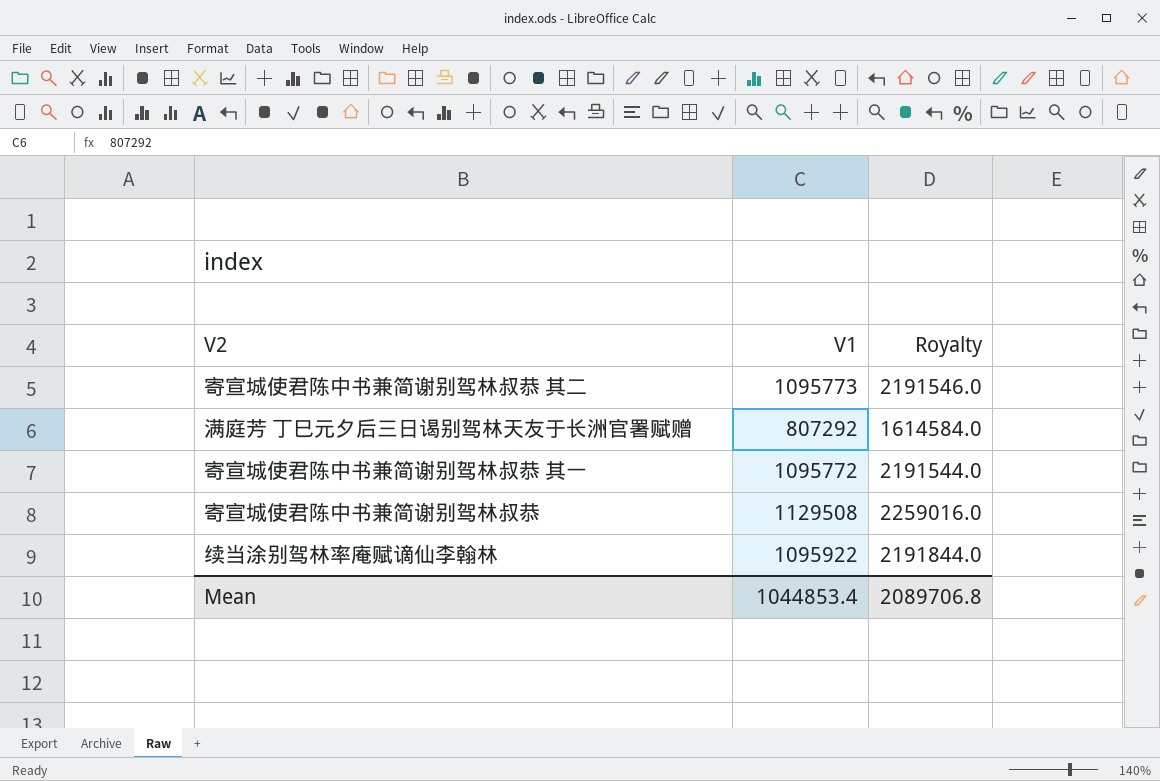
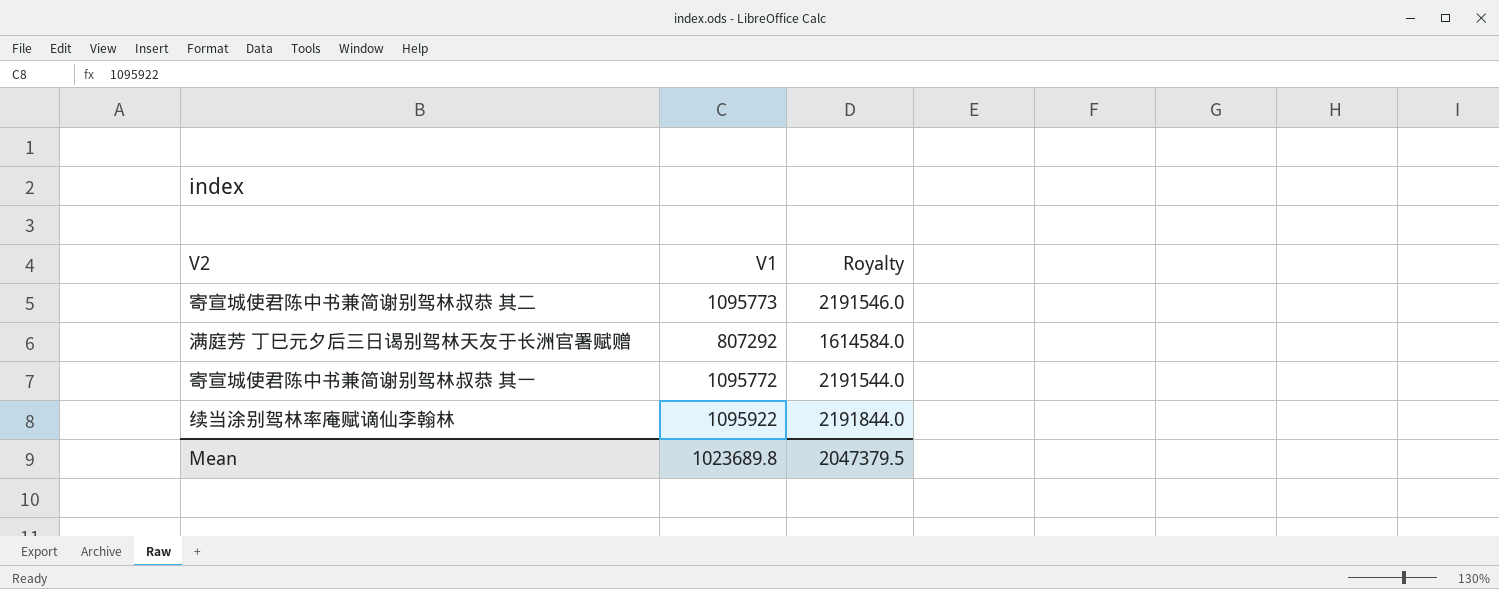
row 寄宣城使君陈中书兼简谢别驾林叔恭: 1129508 | 2259016.0 -> none
Mean | V1: 1044853.4 -> 1023689.8
Mean | Royalty: 2089706.8 -> 2047379.5

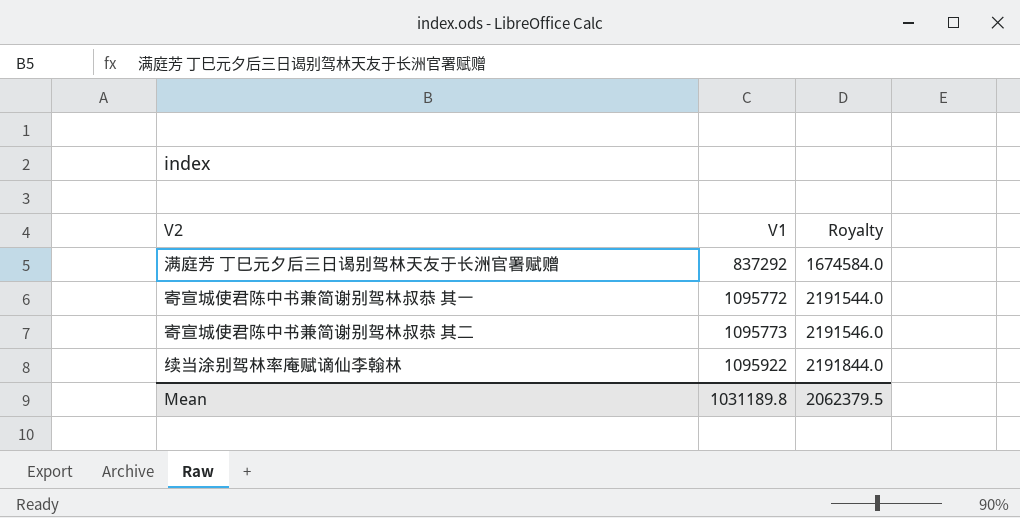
row order: none -> V1 ascending
满庭芳 丁巳元夕后三日谒别驾林天友于长洲官署赋赠 | V1: 807292 -> 837292
满庭芳 丁巳元夕后三日谒别驾林天友于长洲官署赋赠 | Royalty: 1614584.0 -> 1674584.0
Mean | V1: 1023689.8 -> 1031189.8
Mean | Royalty: 2047379.5 -> 2062379.5

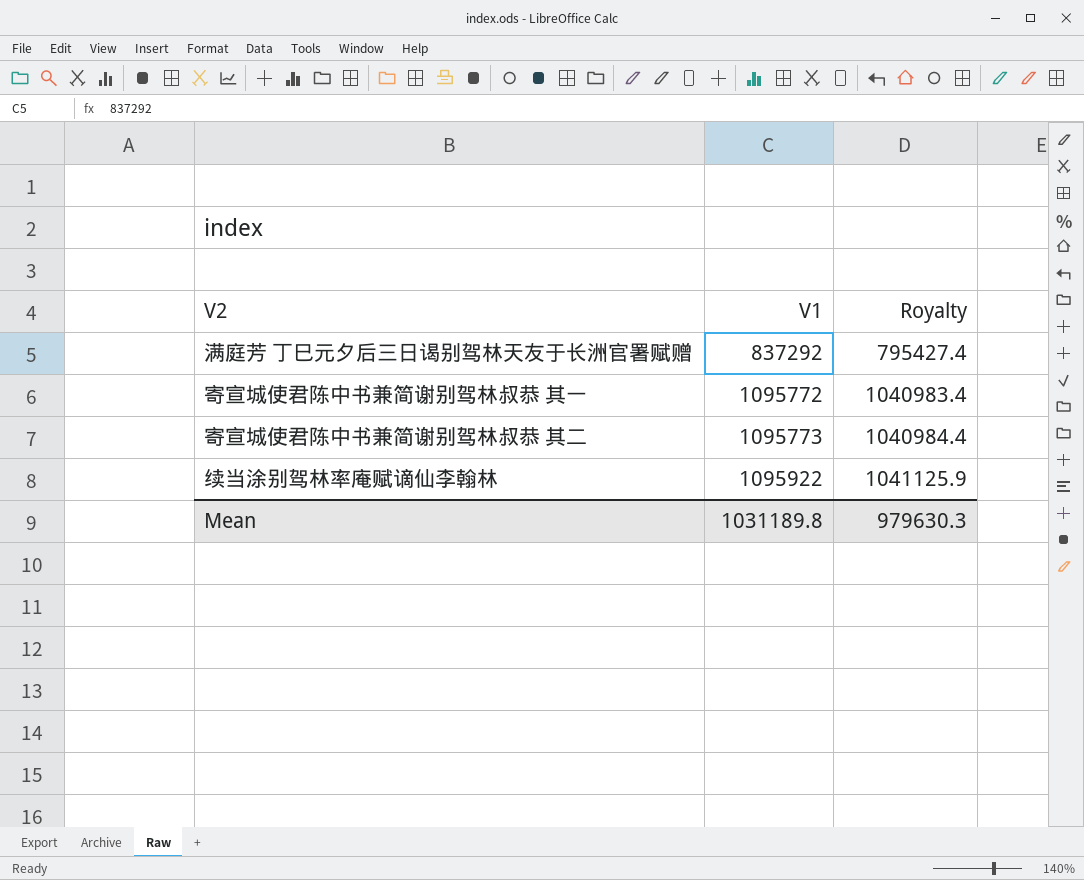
column Royalty | formula: [V1] * 2 -> [V1] * 0.95
Mean | Royalty: 2062379.5 -> 979630.3

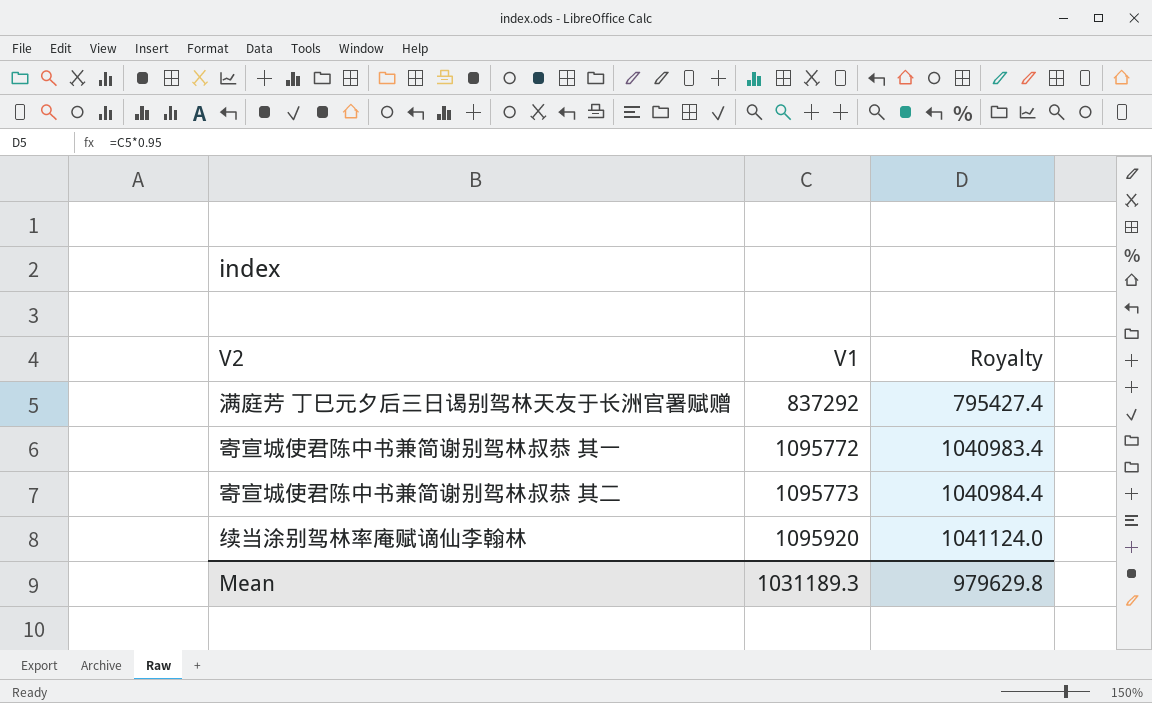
续当涂别驾林率庵赋谪仙李翰林 | V1: 1095922 -> 1095920
续当涂别驾林率庵赋谪仙李翰林 | Royalty: 1041125.9 -> 1041124.0
Mean | V1: 1031189.8 -> 1031189.3
Mean | Royalty: 979630.3 -> 979629.8

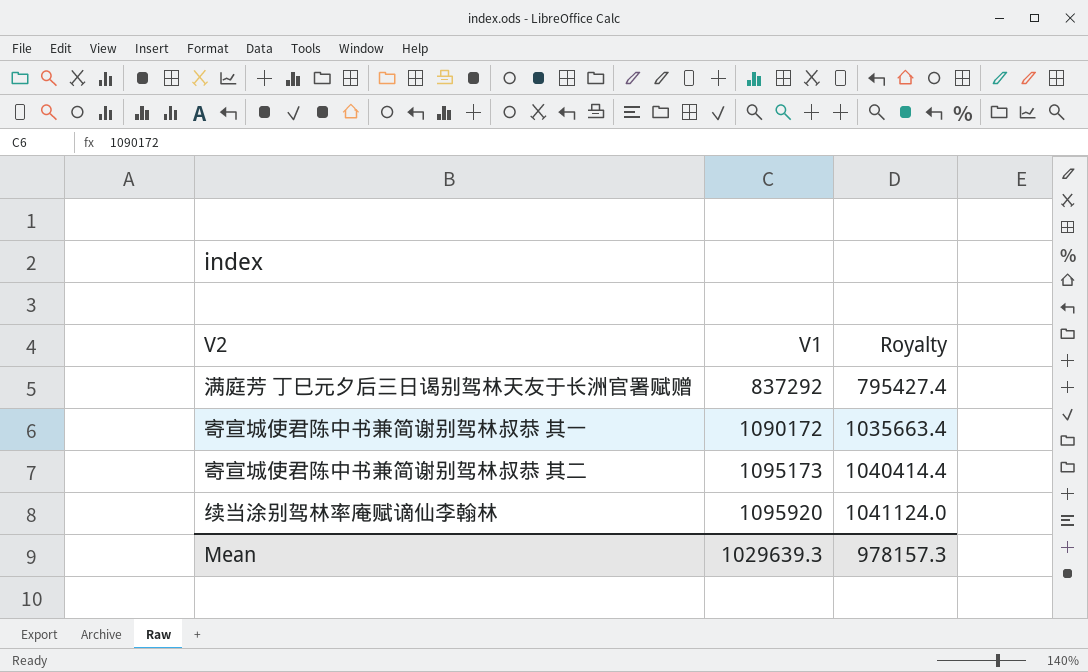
寄宣城使君陈中书兼简谢别驾林叔恭 其一 | V1: 1095772 -> 1090172
寄宣城使君陈中书兼简谢别驾林叔恭 其一 | Royalty: 1040983.4 -> 1035663.4
寄宣城使君陈中书兼简谢别驾林叔恭 其二 | V1: 1095773 -> 1095173
寄宣城使君陈中书兼简谢别驾林叔恭 其二 | Royalty: 1040984.4 -> 1040414.4
Mean | V1: 1031189.3 -> 1029639.3
Mean | Royalty: 979629.8 -> 978157.3

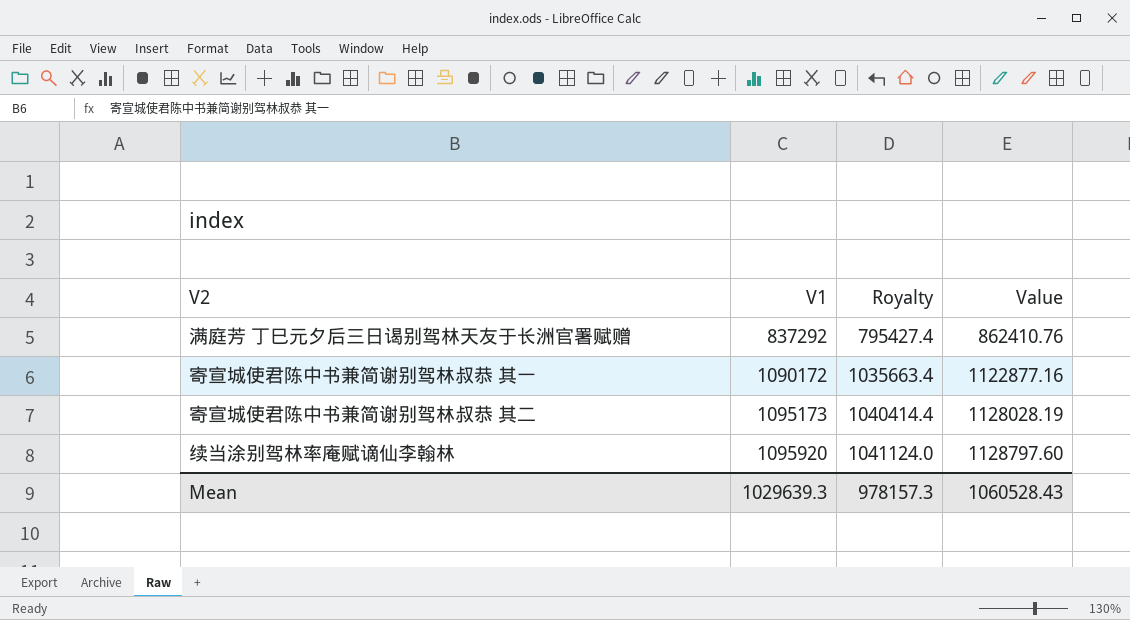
column Value | formula: none -> [V1] * 1.03

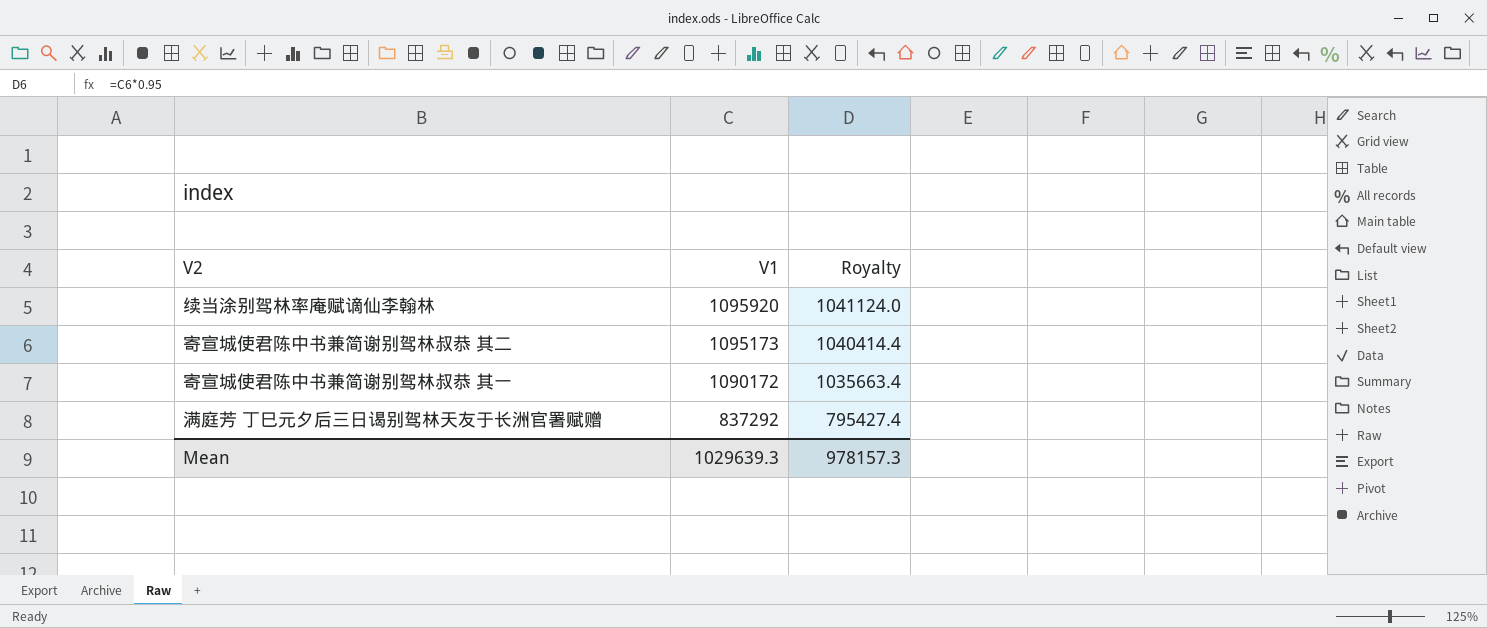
row order: V1 ascending -> V1 descending
column Value | formula: [V1] * 1.03 -> none

